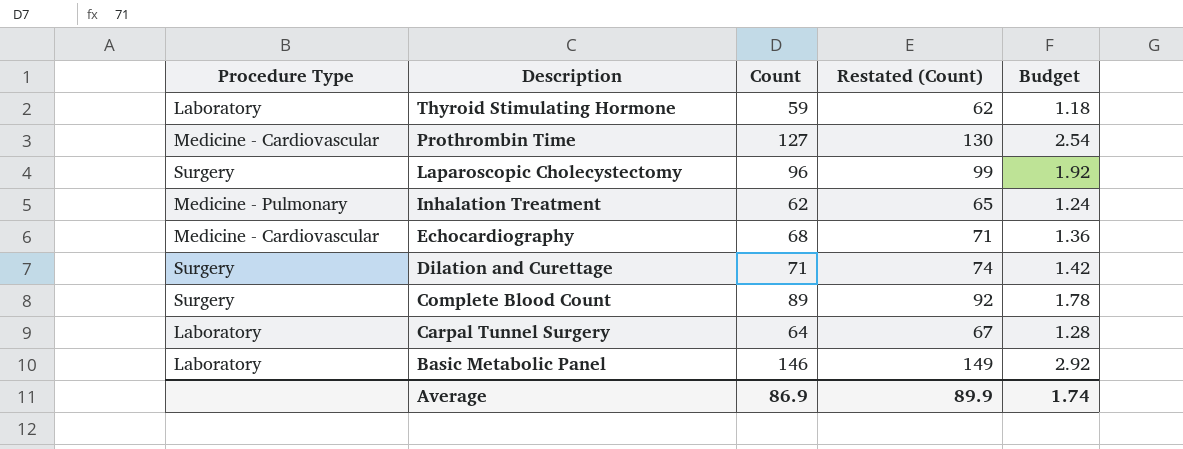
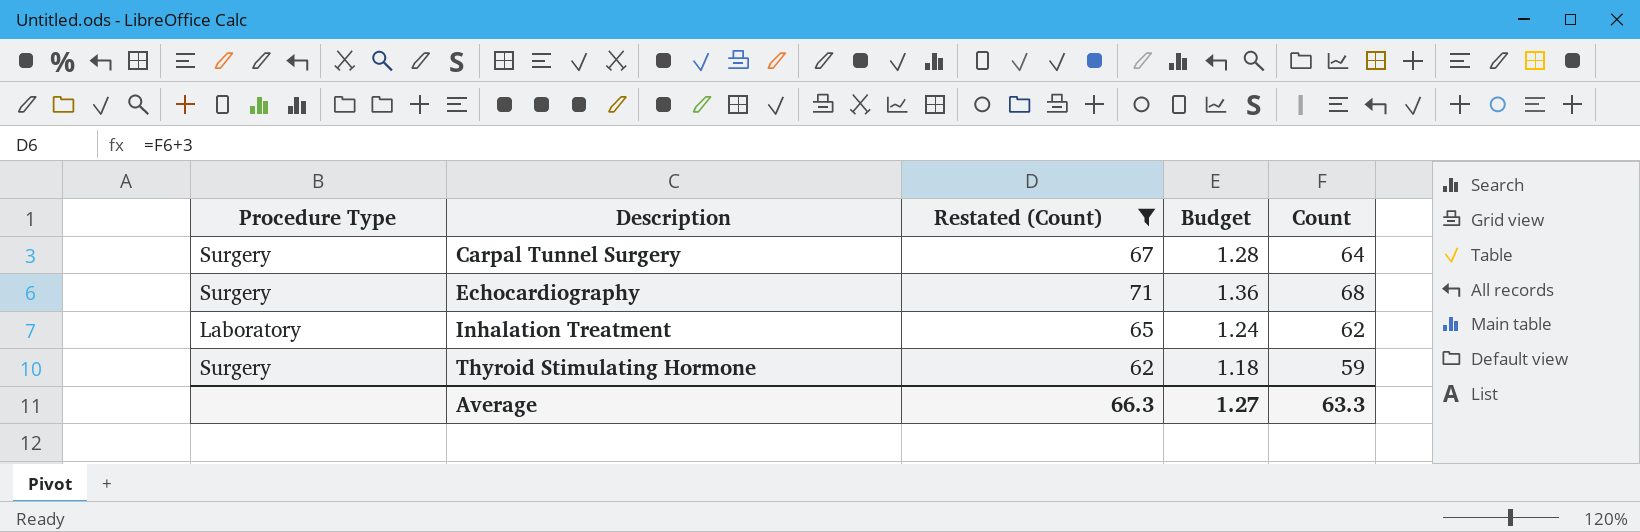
filter: none -> Restated (Count) <= 71
row order: Description descending -> Description ascending
column Count | position: 3 -> 5
Carpal Tunnel Surgery | Procedure Type: Laboratory -> Surgery
Echocardiography | Procedure Type: Medicine - Cardiovascular -> Surgery
Inhalation Treatment | Procedure Type: Medicine - Pulmonary -> Laboratory
Thyroid Stimulating Hormone | Procedure Type: Laboratory -> Surgery
Average | Restated (Count): 89.9 -> 66.3
Average | Budget: 1.74 -> 1.27
Average | Count: 86.9 -> 63.3

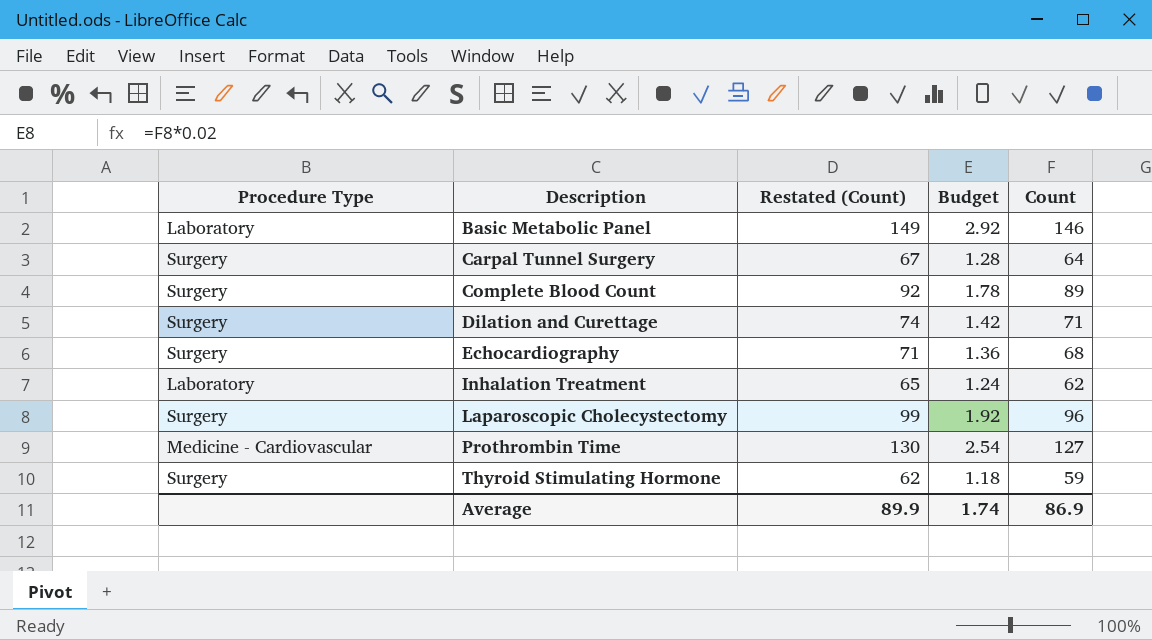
filter: Restated (Count) <= 71 -> none
Average | Restated (Count): 66.3 -> 89.9
Average | Budget: 1.27 -> 1.74
Average | Count: 63.3 -> 86.9

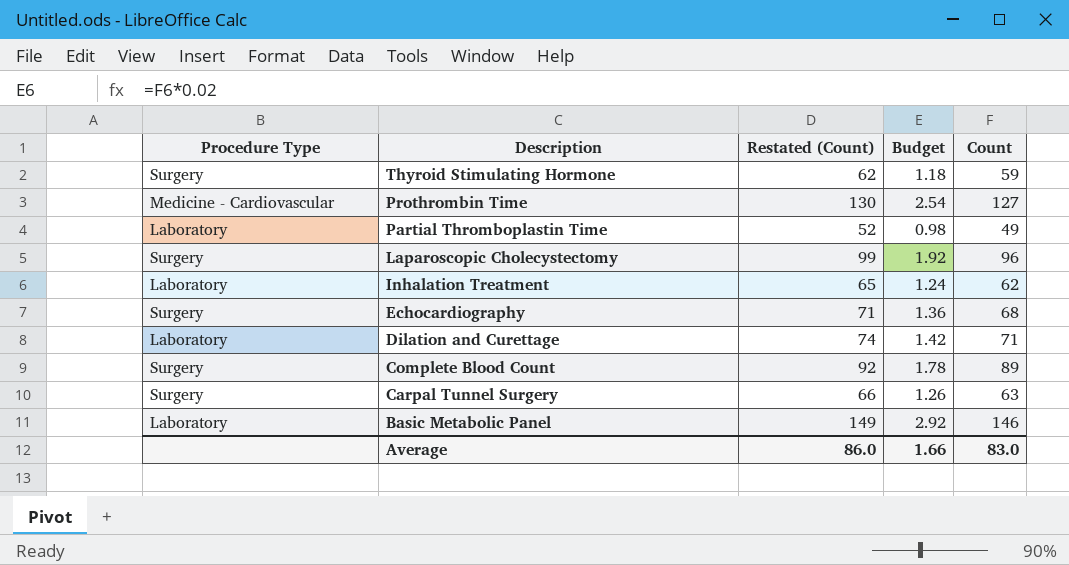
row order: Description ascending -> Description descending
row Partial Thromboplastin Time: none -> Laboratory | 52 | 0.98 | 49
Dilation and Curettage | Procedure Type: Surgery -> Laboratory
Carpal Tunnel Surgery | Restated (Count): 67 -> 66
Carpal Tunnel Surgery | Budget: 1.28 -> 1.26
Carpal Tunnel Surgery | Count: 64 -> 63
Average | Restated (Count): 89.9 -> 86.0
Average | Budget: 1.74 -> 1.66
Average | Count: 86.9 -> 83.0

